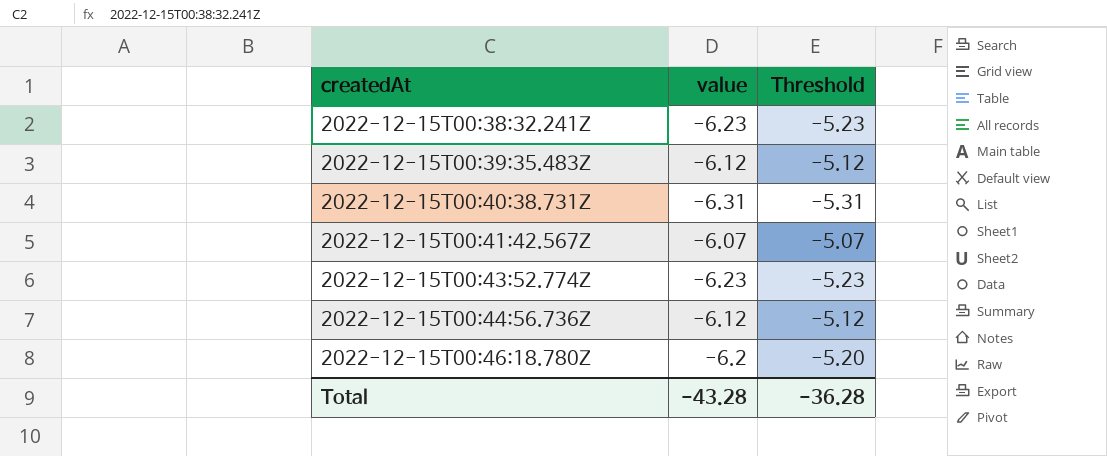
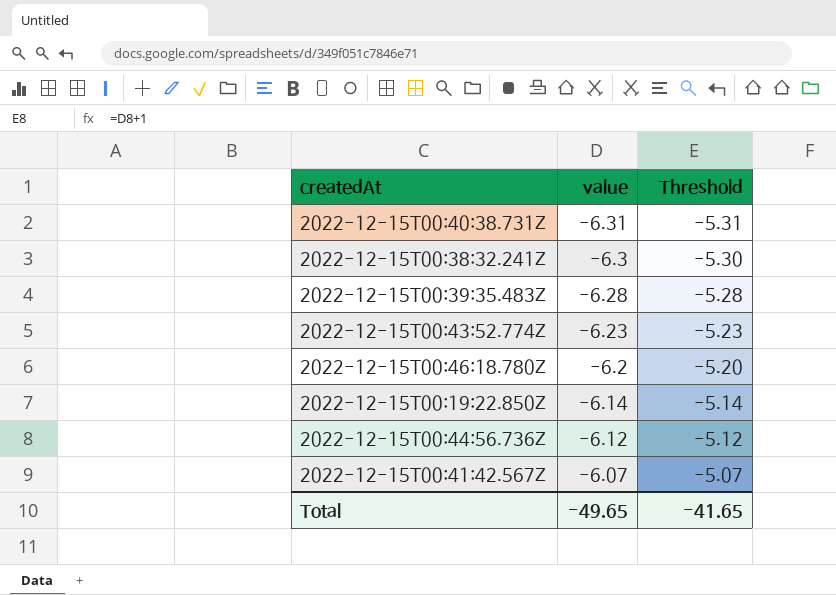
row order: createdAt ascending -> value ascending
2022-12-15T00:38:32.241Z | value: -6.23 -> -6.3
2022-12-15T00:38:32.241Z | Threshold: -5.23 -> -5.30
2022-12-15T00:39:35.483Z | value: -6.12 -> -6.28
2022-12-15T00:39:35.483Z | Threshold: -5.12 -> -5.28
row 2022-12-15T00:19:22.850Z: none -> -6.14 | -5.14
Total | value: -43.28 -> -49.65
Total | Threshold: -36.28 -> -41.65

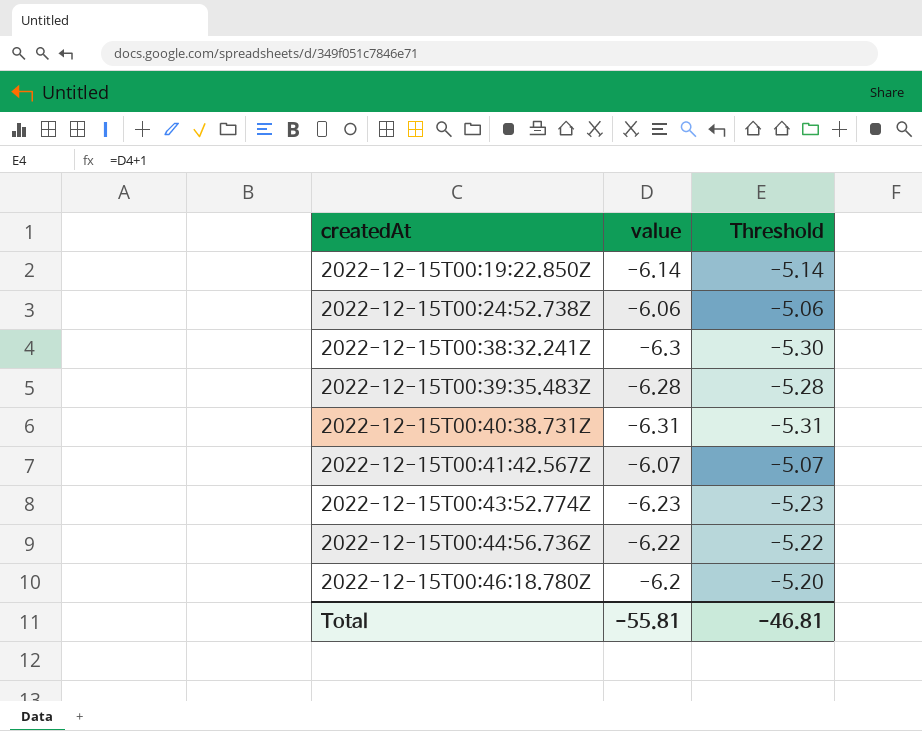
row order: value ascending -> createdAt ascending
row 2022-12-15T00:24:52.738Z: none -> -6.06 | -5.06
2022-12-15T00:44:56.736Z | value: -6.12 -> -6.22
2022-12-15T00:44:56.736Z | Threshold: -5.12 -> -5.22
Total | value: -49.65 -> -55.81
Total | Threshold: -41.65 -> -46.81

